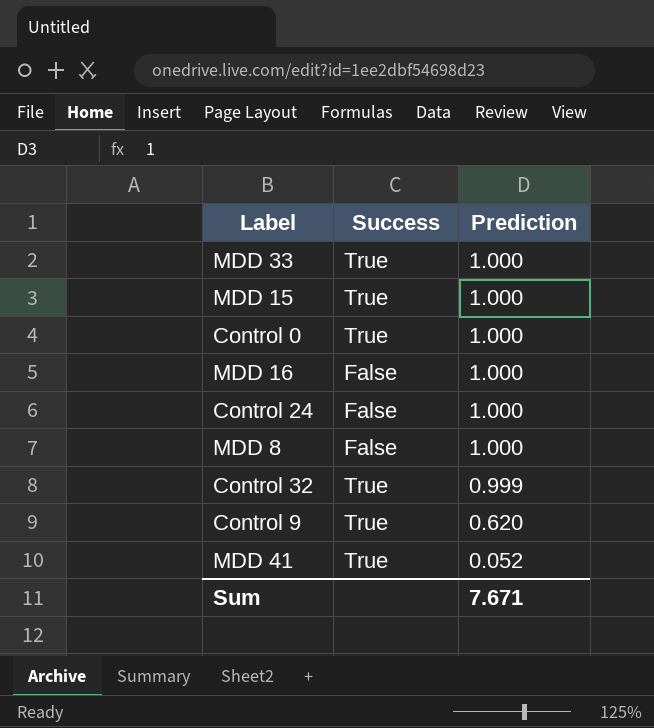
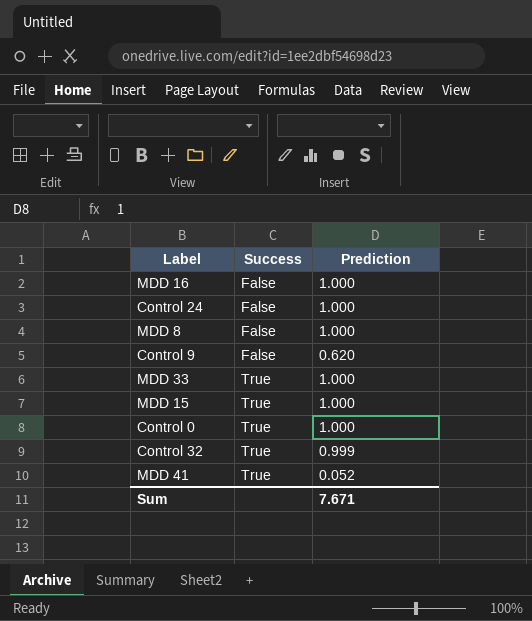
row order: Prediction descending -> Success ascending
Control 9 | Success: True -> False

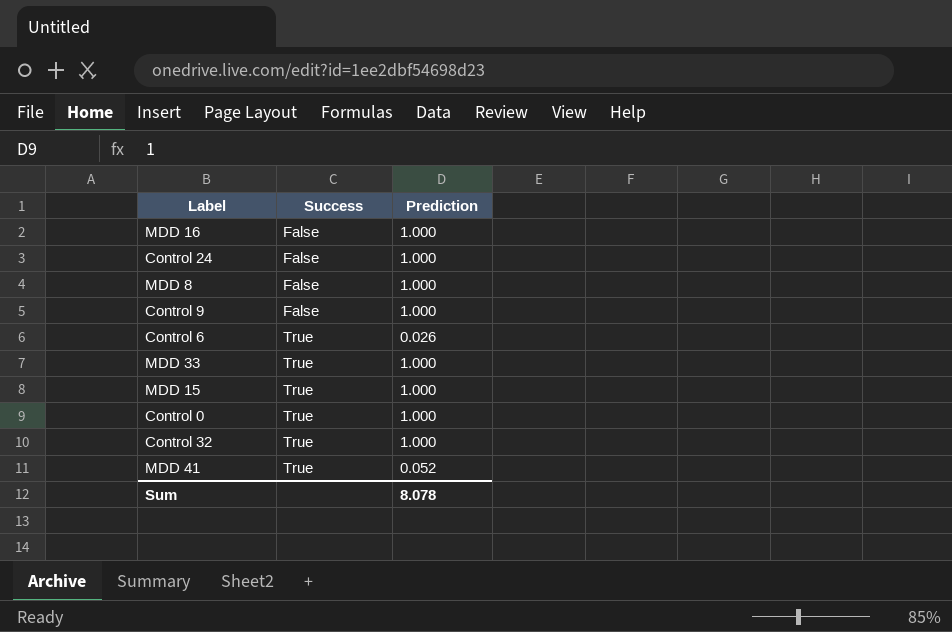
Control 9 | Prediction: 0.620 -> 1.000
row Control 6: none -> True | 0.026
Control 32 | Prediction: 0.999 -> 1.000
Sum | Prediction: 7.671 -> 8.078

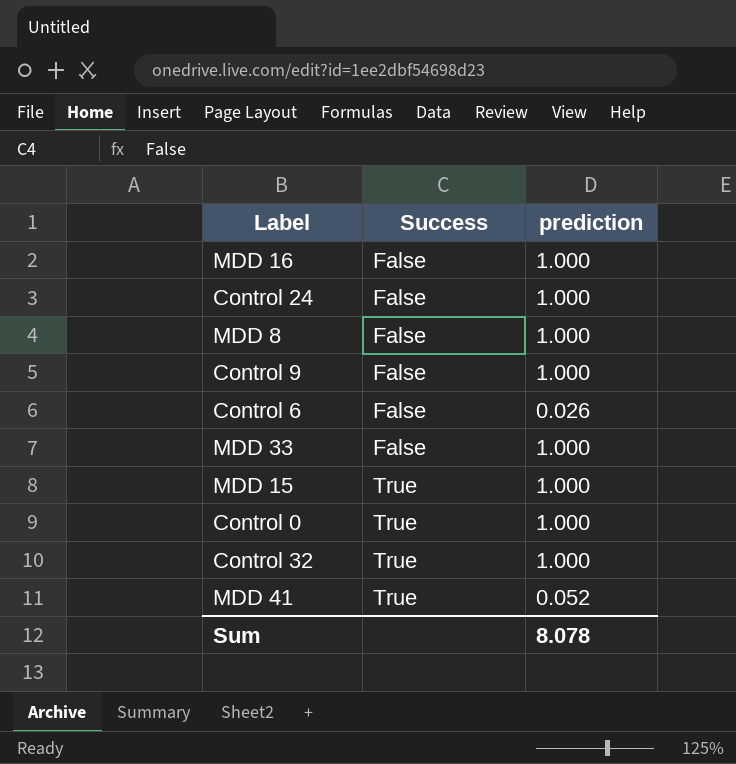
column name: Prediction -> prediction
Control 6 | Success: True -> False
MDD 33 | Success: True -> False

